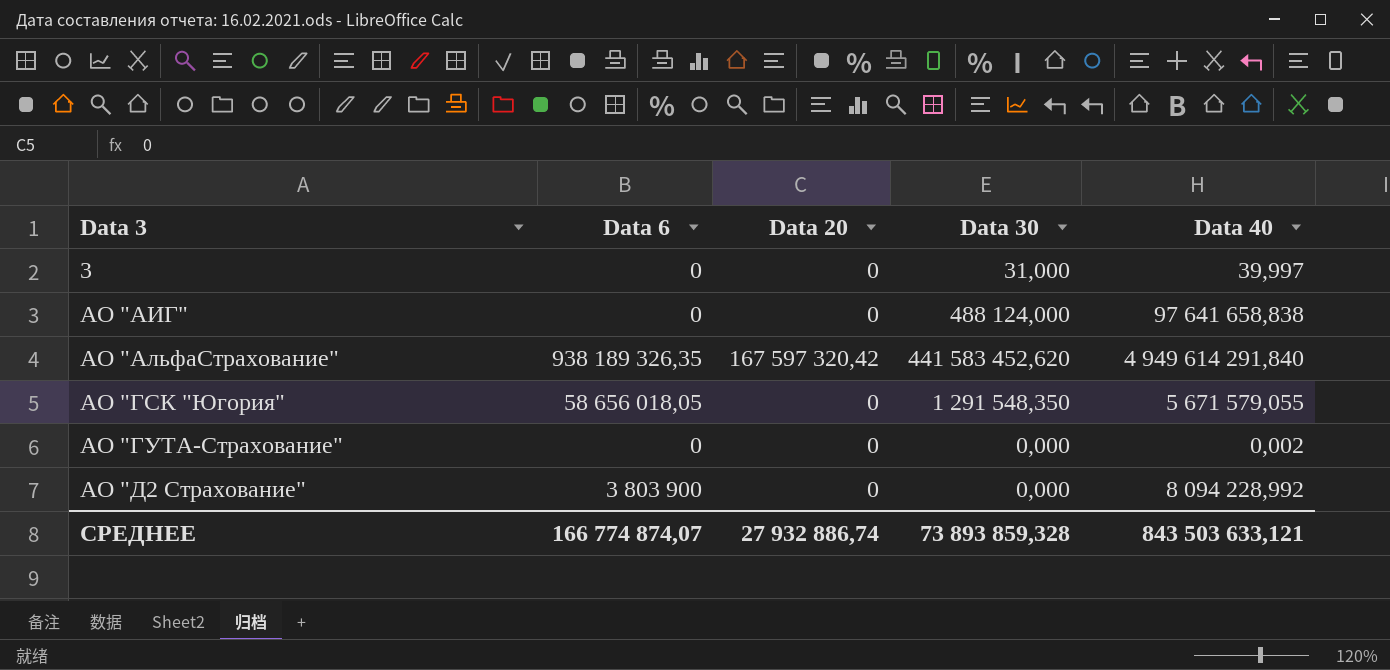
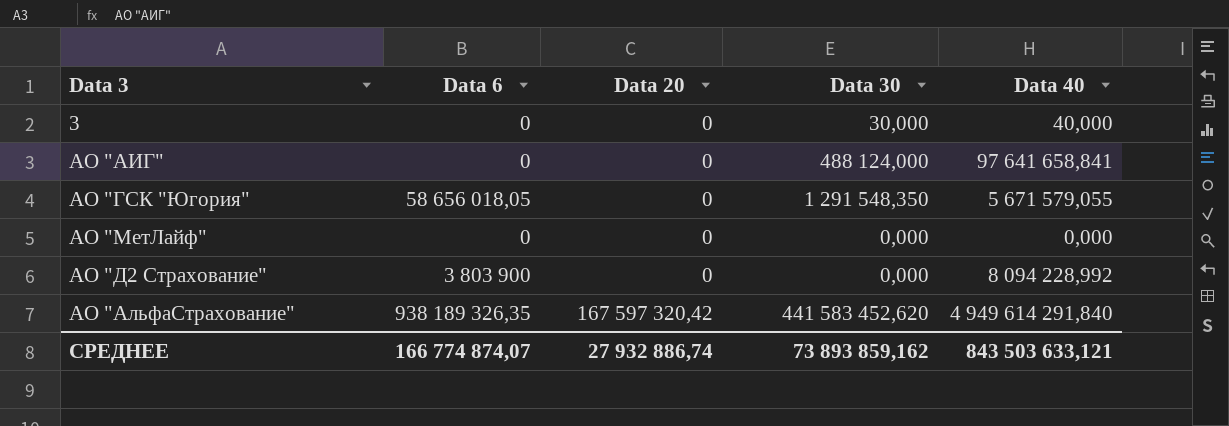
row order: Data 3 ascending -> Data 20 ascending
row АО "ГУТА-Страхование": 0 | 0 | 0,000 | 0,002 -> none
3 | Data 30: 31,000 -> 30,000
3 | Data 40: 39,997 -> 40,000
АО "АИГ" | Data 40: 97 641 658,838 -> 97 641 658,841
row АО "МетЛайф": none -> 0 | 0 | 0,000 | 0,000
СРЕДНЕЕ | Data 30: 73 893 859,328 -> 73 893 859,162

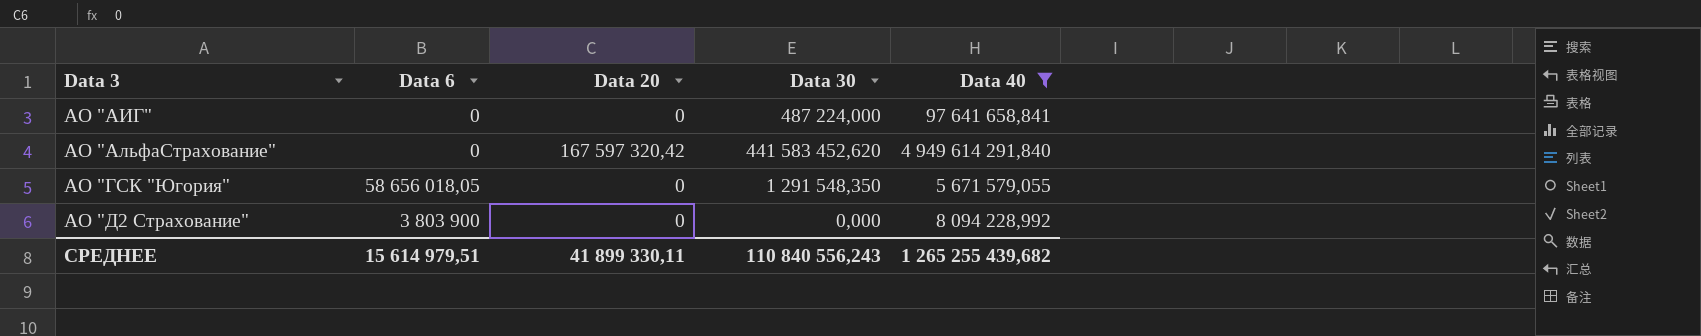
filter: none -> Data 40 >= 5 671 579,055
row order: Data 20 ascending -> Data 3 ascending
АО "АИГ" | Data 30: 488 124,000 -> 487 224,000
АО "АльфаСтрахование" | Data 6: 938 189 326,35 -> 0
СРЕДНЕЕ | Data 6: 166 774 874,07 -> 15 614 979,51
СРЕДНЕЕ | Data 20: 27 932 886,74 -> 41 899 330,11
СРЕДНЕЕ | Data 30: 73 893 859,162 -> 110 840 556,243
СРЕДНЕЕ | Data 40: 843 503 633,121 -> 1 265 255 439,682

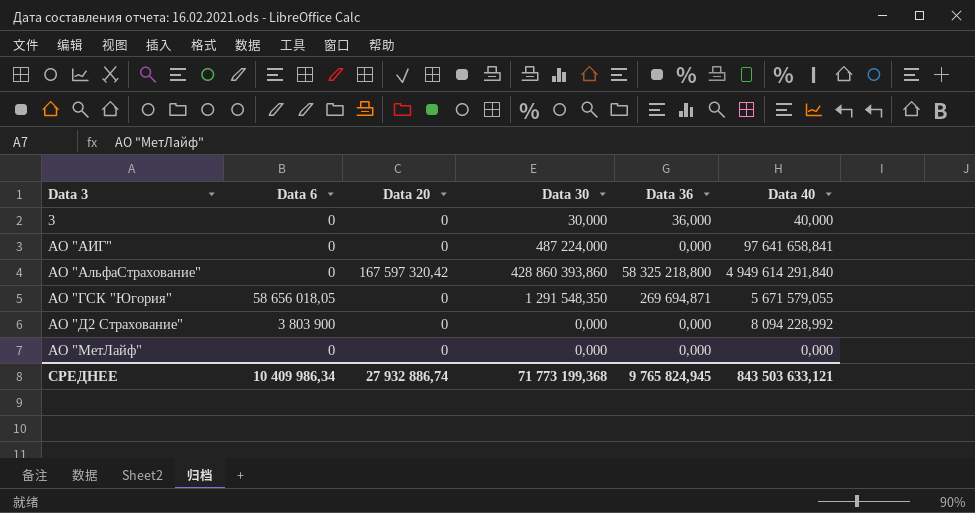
filter: Data 40 >= 5 671 579,055 -> none
column Data 36 | position: none -> 5
АО "АльфаСтрахование" | Data 30: 441 583 452,620 -> 428 860 393,860
СРЕДНЕЕ | Data 6: 15 614 979,51 -> 10 409 986,34
СРЕДНЕЕ | Data 20: 41 899 330,11 -> 27 932 886,74
СРЕДНЕЕ | Data 30: 110 840 556,243 -> 71 773 199,368
СРЕДНЕЕ | Data 40: 1 265 255 439,682 -> 843 503 633,121

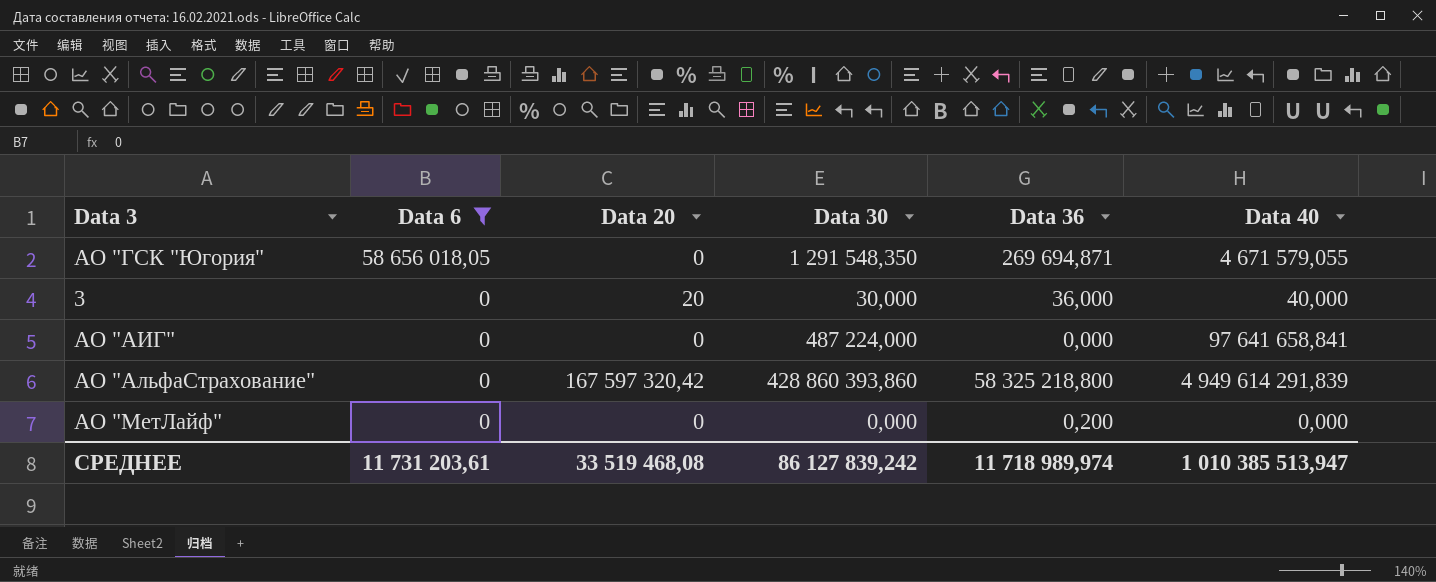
filter: none -> Data 6 != 3 803 900
row order: Data 3 ascending -> Data 6 descending
АО "ГСК "Югория" | Data 40: 5 671 579,055 -> 4 671 579,055
3 | Data 20: 0 -> 20
АО "АльфаСтрахование" | Data 40: 4 949 614 291,840 -> 4 949 614 291,839
АО "МетЛайф" | Data 36: 0,000 -> 0,200
СРЕДНЕЕ | Data 6: 10 409 986,34 -> 11 731 203,61
СРЕДНЕЕ | Data 20: 27 932 886,74 -> 33 519 468,08
СРЕДНЕЕ | Data 30: 71 773 199,368 -> 86 127 839,242
СРЕДНЕЕ | Data 36: 9 765 824,945 -> 11 718 989,974
СРЕДНЕЕ | Data 40: 843 503 633,121 -> 1 010 385 513,947

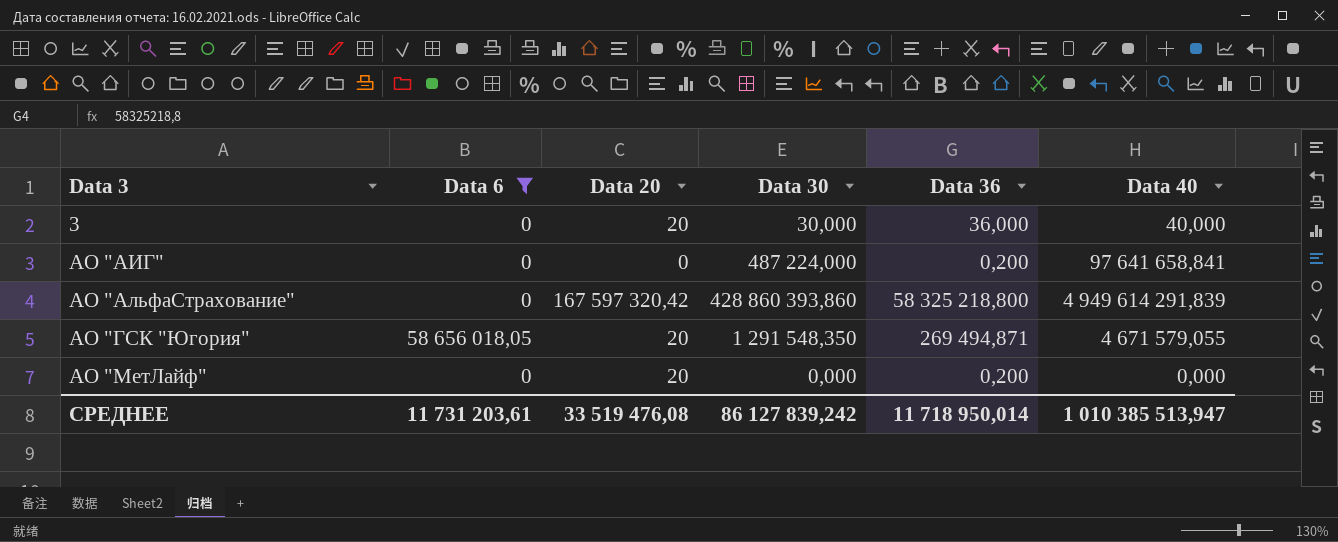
row order: Data 6 descending -> Data 3 ascending
АО "АИГ" | Data 36: 0,000 -> 0,200
АО "ГСК "Югория" | Data 20: 0 -> 20
АО "ГСК "Югория" | Data 36: 269 694,871 -> 269 494,871
АО "МетЛайф" | Data 20: 0 -> 20
СРЕДНЕЕ | Data 20: 33 519 468,08 -> 33 519 476,08
СРЕДНЕЕ | Data 36: 11 718 989,974 -> 11 718 950,014

